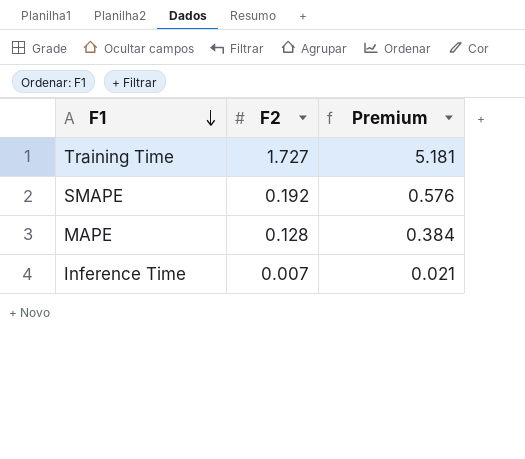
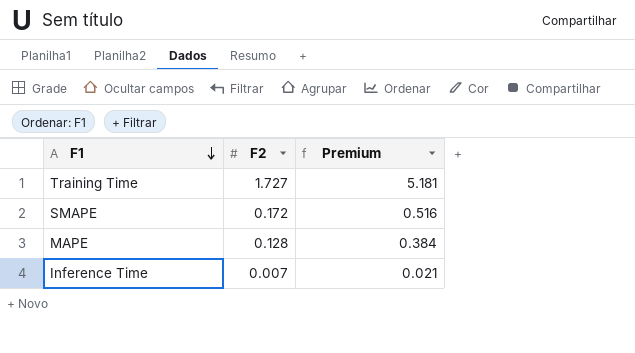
SMAPE | F2: 0.192 -> 0.172
SMAPE | Premium: 0.576 -> 0.516

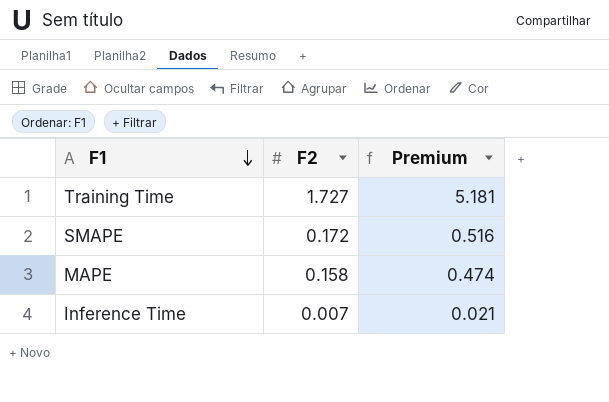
MAPE | F2: 0.128 -> 0.158
MAPE | Premium: 0.384 -> 0.474

